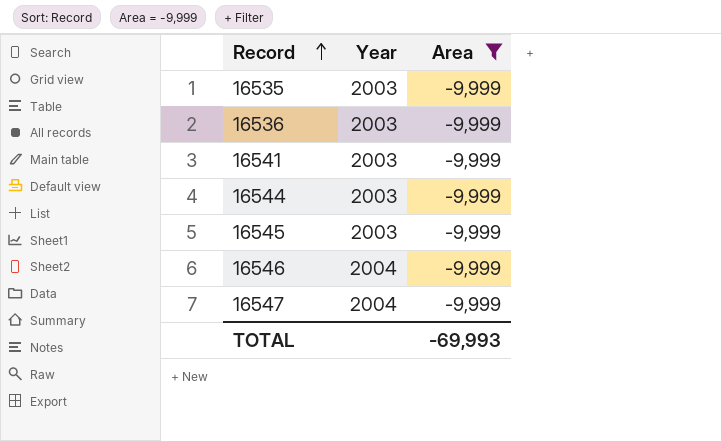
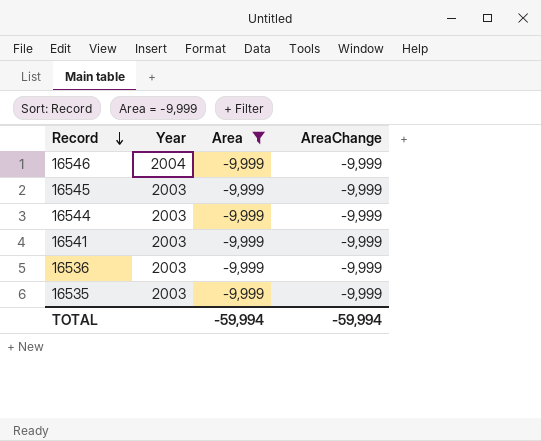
row order: Record ascending -> Record descending
column AreaChange | position: none -> 4
row 16547: 2004 | -9,999 -> none
TOTAL | Area: -69,993 -> -59,994

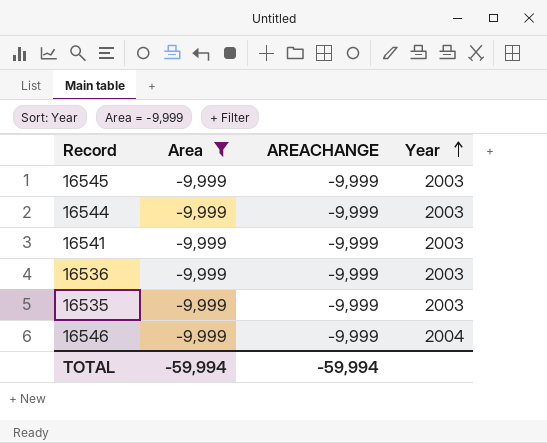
row order: Record descending -> Year ascending
column name: AreaChange -> AREACHANGE
column Year | position: 2 -> 4

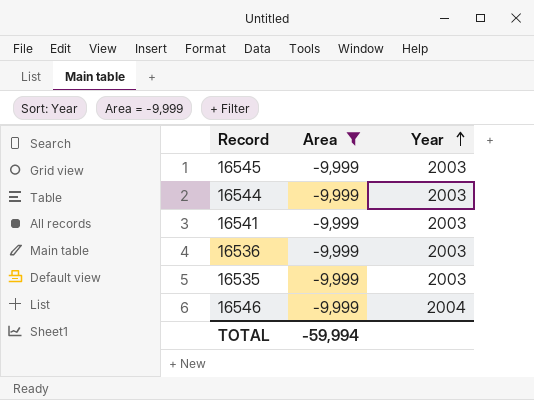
column AREACHANGE | position: 3 -> none

